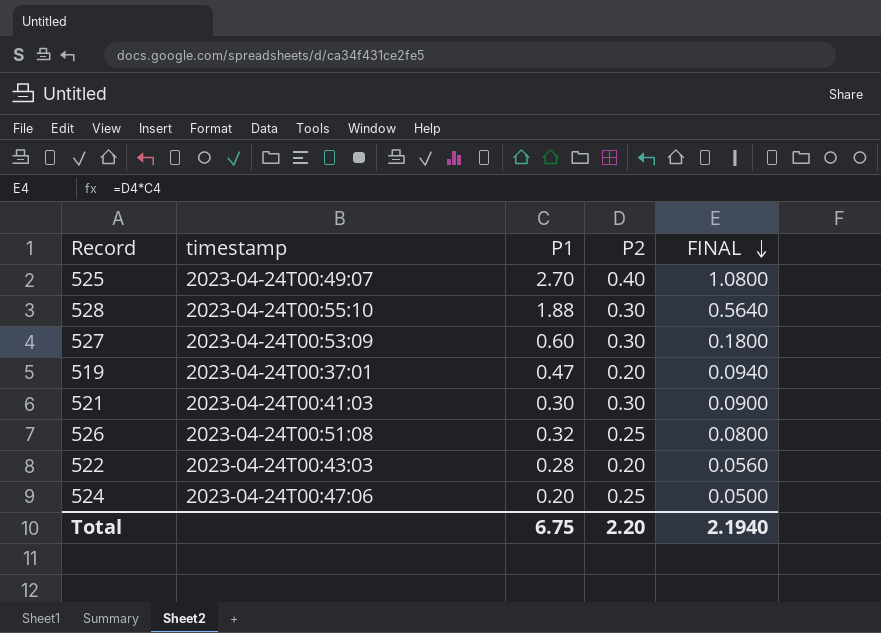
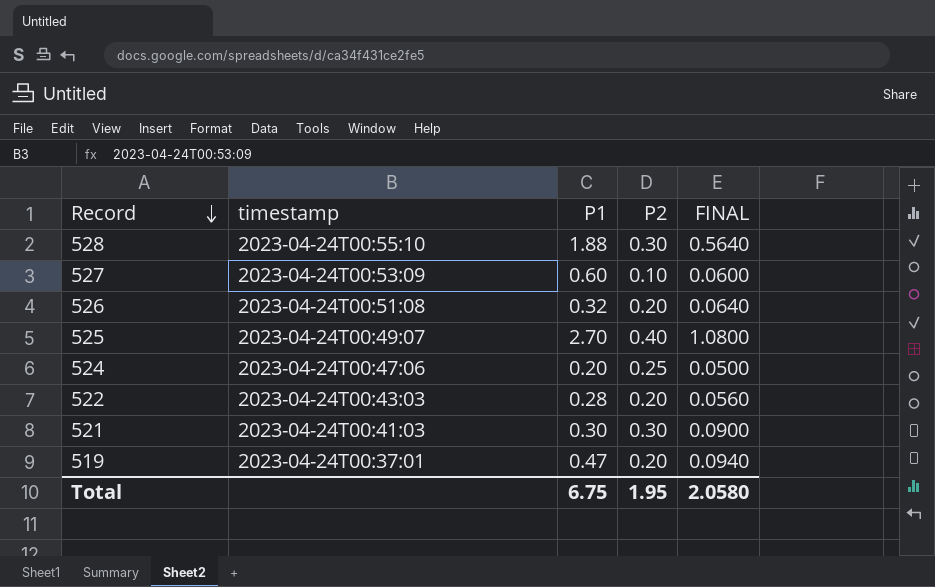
row order: FINAL descending -> Record descending
527 | P2: 0.30 -> 0.10
527 | FINAL: 0.1800 -> 0.0600
526 | P2: 0.25 -> 0.20
526 | FINAL: 0.0800 -> 0.0640
Total | P2: 2.20 -> 1.95
Total | FINAL: 2.1940 -> 2.0580

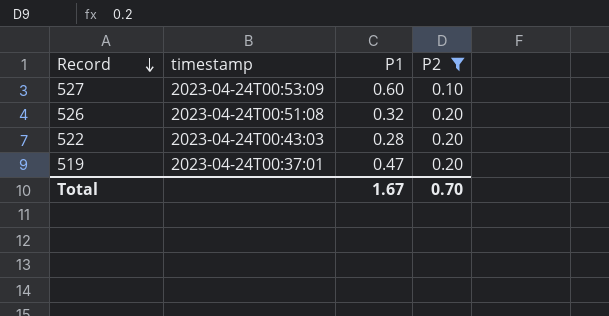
filter: none -> P2 <= 0.20
column FINAL | formula: [P1] * [P2] -> none
Total | P1: 6.75 -> 1.67
Total | P2: 1.95 -> 0.70

